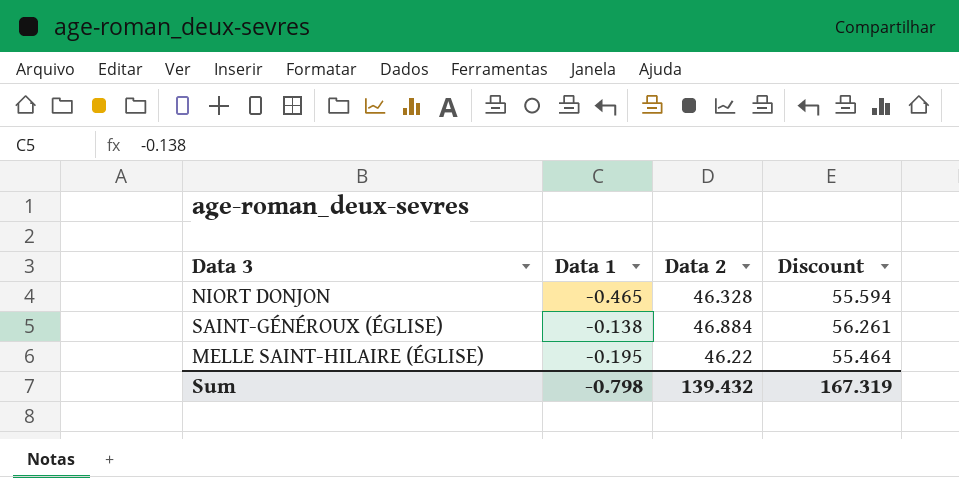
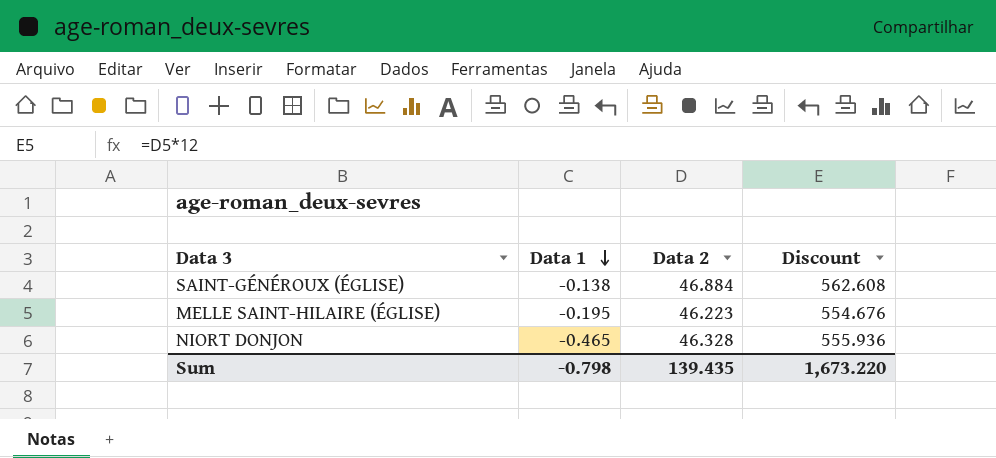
row order: none -> Data 1 descending
column Discount | formula: [Data 2] * 1.2 -> [Data 2] * 12
MELLE SAINT-HILAIRE (ÉGLISE) | Data 2: 46.22 -> 46.223
Sum | Data 2: 139.432 -> 139.435
Sum | Discount: 167.319 -> 1,673.220

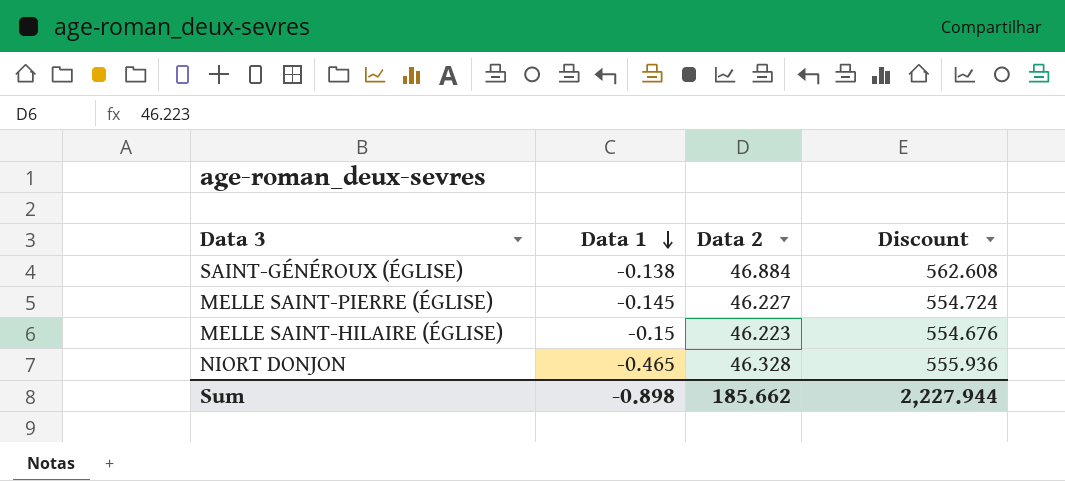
row MELLE SAINT-PIERRE (ÉGLISE): none -> -0.145 | 46.227 | 554.724
MELLE SAINT-HILAIRE (ÉGLISE) | Data 1: -0.195 -> -0.15
Sum | Data 1: -0.798 -> -0.898
Sum | Data 2: 139.435 -> 185.662
Sum | Discount: 1,673.220 -> 2,227.944

